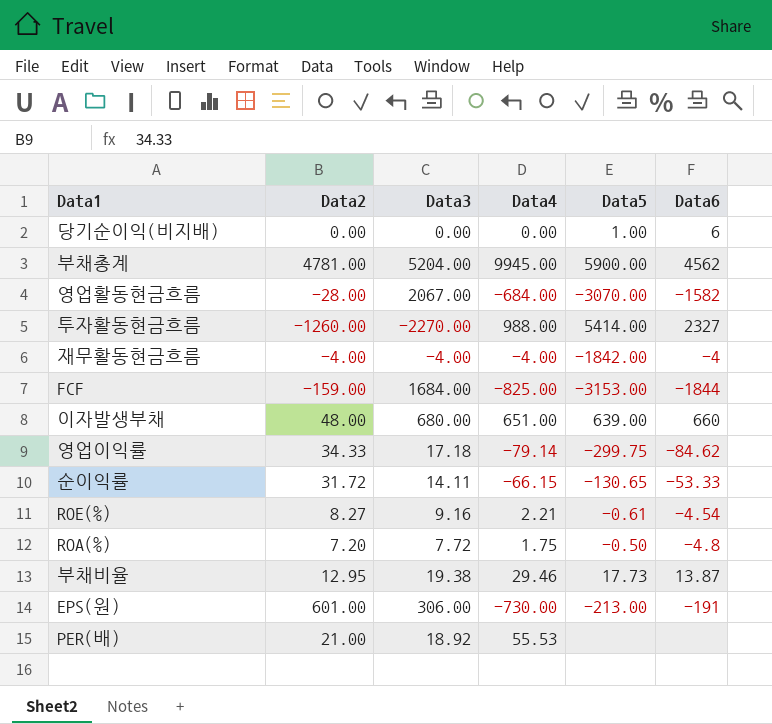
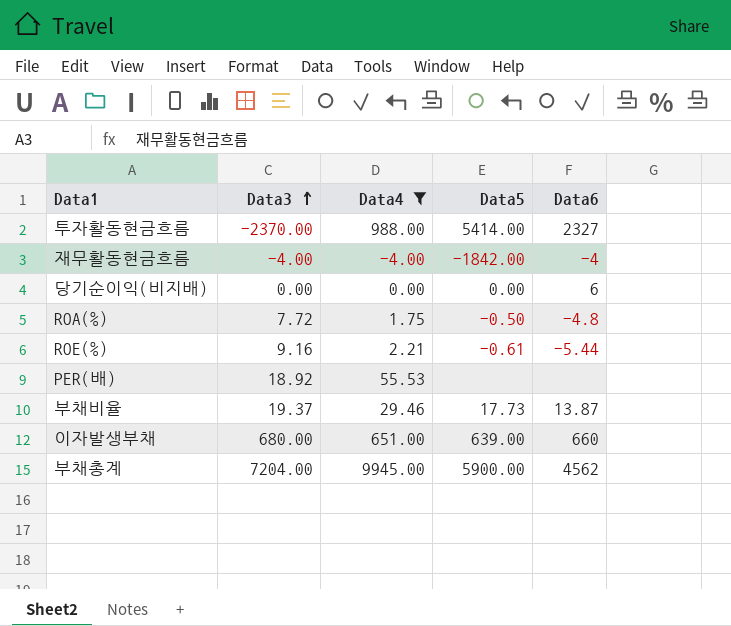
filter: none -> Data4 >= -4.00
row order: none -> Data3 ascending
column Data2 | position: 2 -> none
투자활동현금흐름 | Data3: -2270.00 -> -2370.00
당기순이익(비지배) | Data5: 1.00 -> 0.00
ROE(%) | Data6: -4.54 -> -5.44
부채비율 | Data3: 19.38 -> 19.37
부채총계 | Data3: 5204.00 -> 7204.00

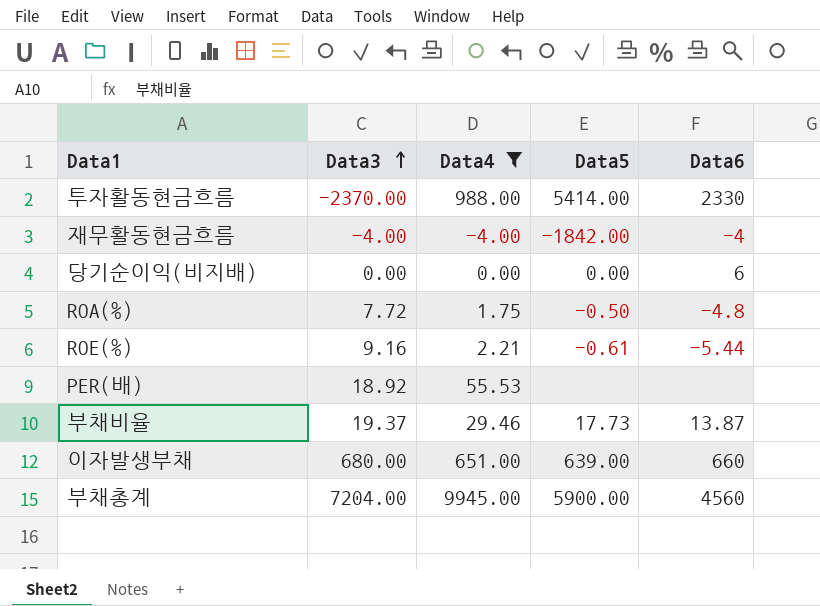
투자활동현금흐름 | Data6: 2327 -> 2330
부채총계 | Data6: 4562 -> 4560

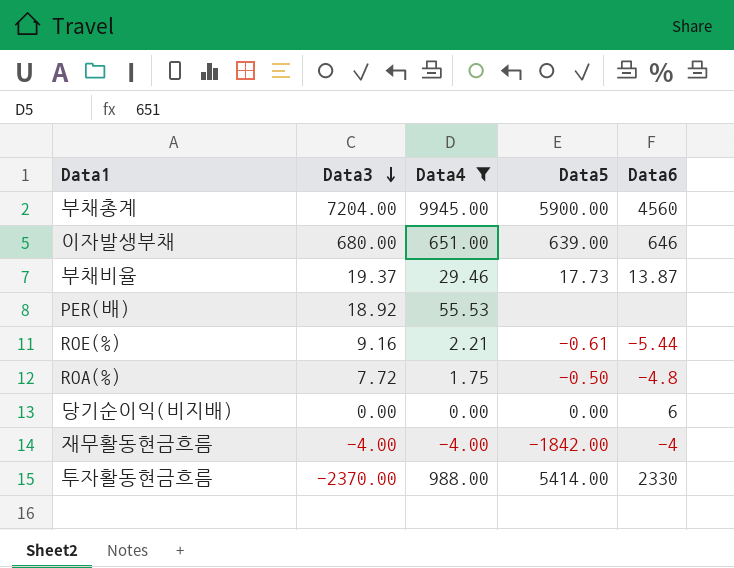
row order: Data3 ascending -> Data3 descending
이자발생부채 | Data6: 660 -> 646

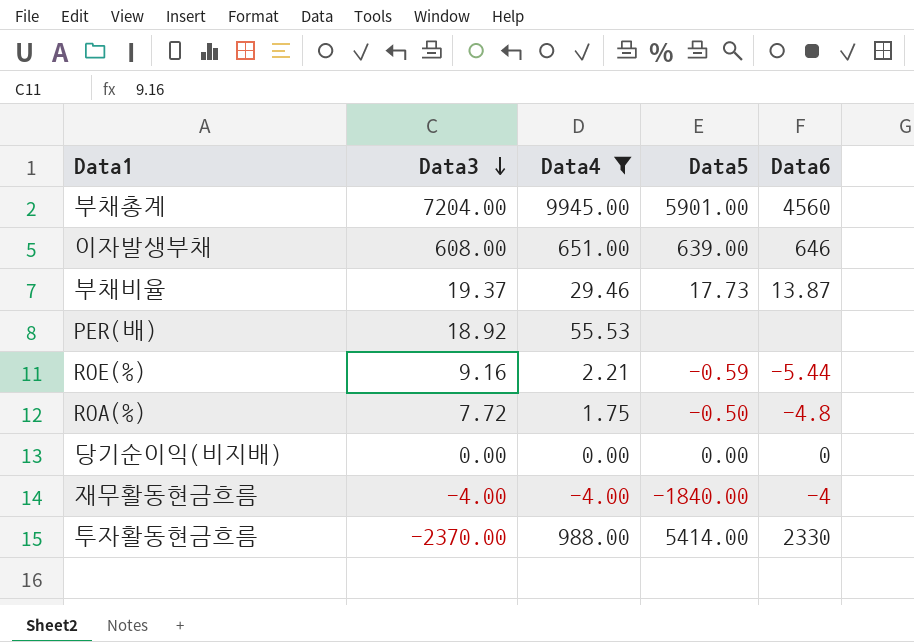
부채총계 | Data5: 5900.00 -> 5901.00
이자발생부채 | Data3: 680.00 -> 608.00
ROE(%) | Data5: -0.61 -> -0.59
당기순이익(비지배) | Data6: 6 -> 0
재무활동현금흐름 | Data5: -1842.00 -> -1840.00

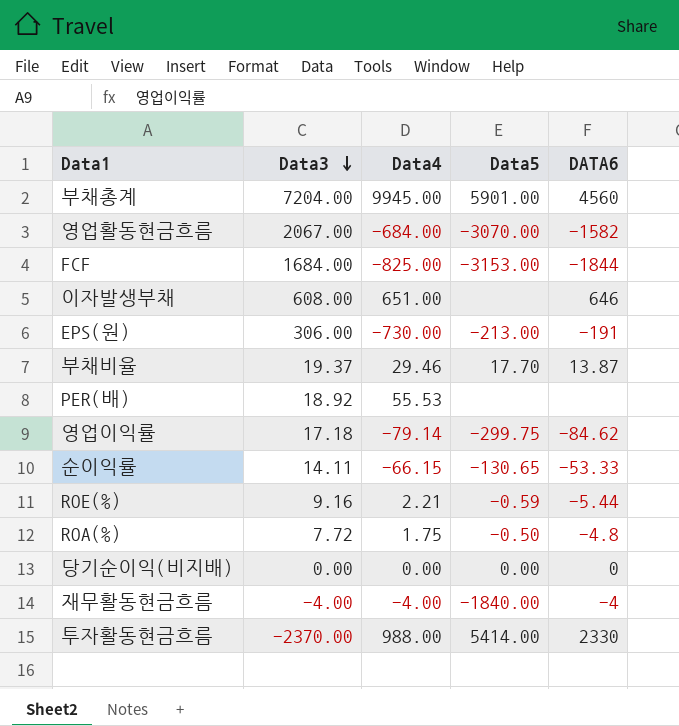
filter: Data4 >= -4.00 -> none
column name: Data6 -> DATA6
이자발생부채 | Data5: 639.00 -> none
부채비율 | Data5: 17.73 -> 17.70

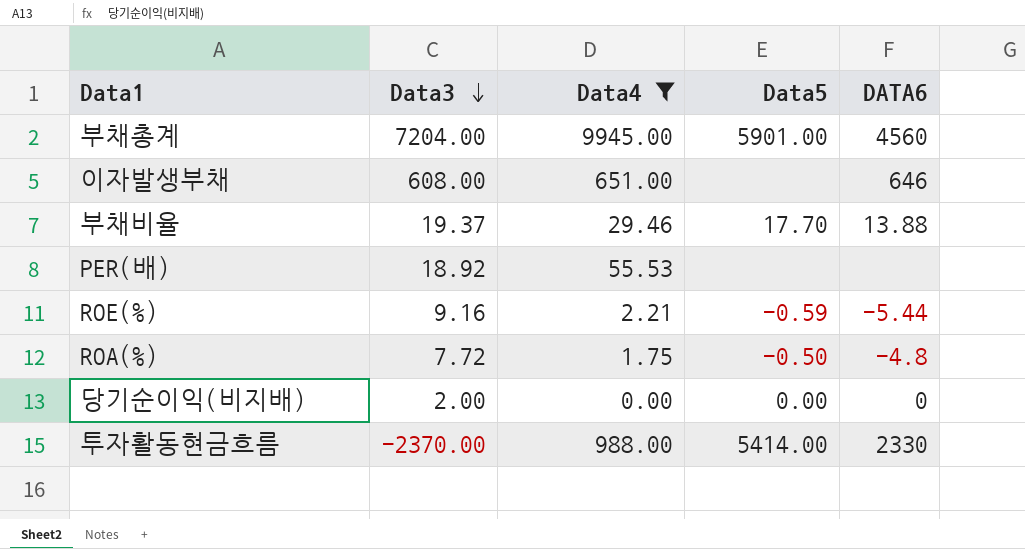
filter: none -> Data4 >= 0.00
부채비율 | DATA6: 13.87 -> 13.88
당기순이익(비지배) | Data3: 0.00 -> 2.00

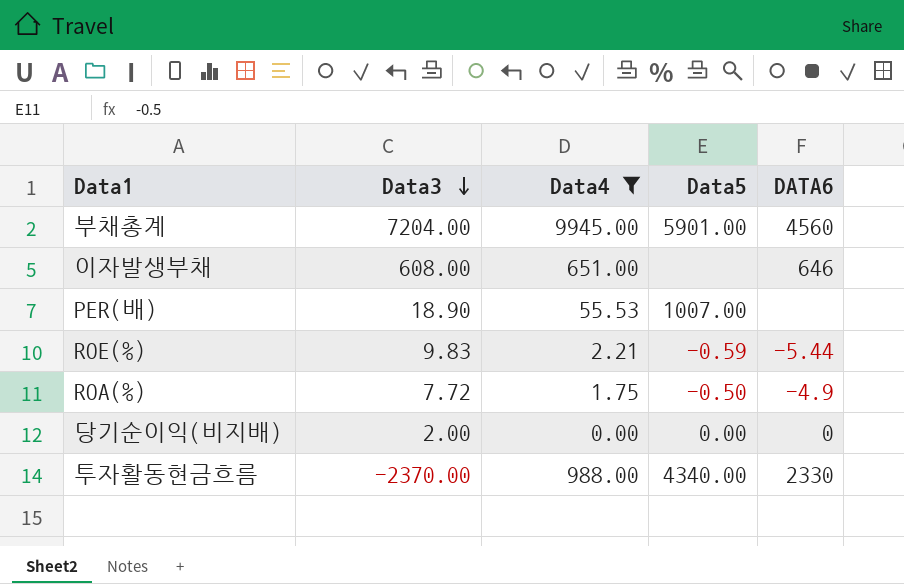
row 부채비율: 19.37 | 29.46 | 17.70 | 13.88 -> none
PER(배) | Data3: 18.92 -> 18.90
PER(배) | Data5: none -> 1007.00
ROE(%) | Data3: 9.16 -> 9.83
ROA(%) | DATA6: -4.8 -> -4.9
투자활동현금흐름 | Data5: 5414.00 -> 4340.00

